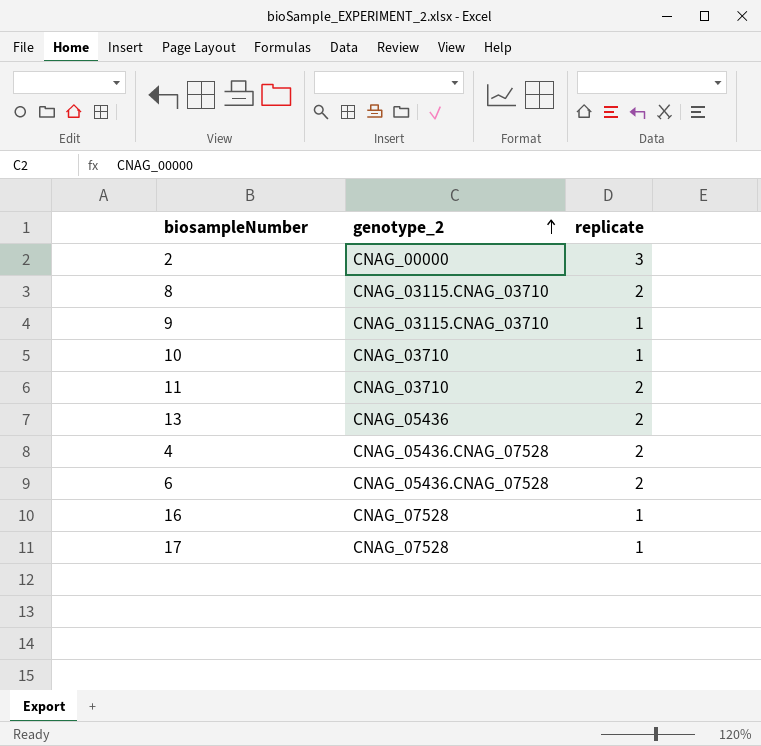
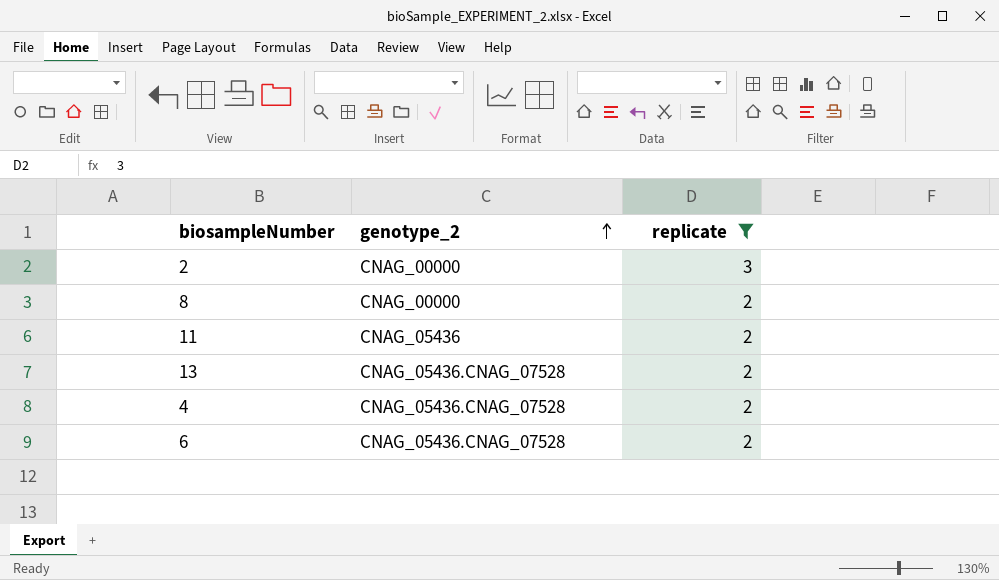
filter: none -> replicate != 1
8 | genotype_2: CNAG_03115.CNAG_03710 -> CNAG_00000
11 | genotype_2: CNAG_03710 -> CNAG_05436
13 | genotype_2: CNAG_05436 -> CNAG_05436.CNAG_07528

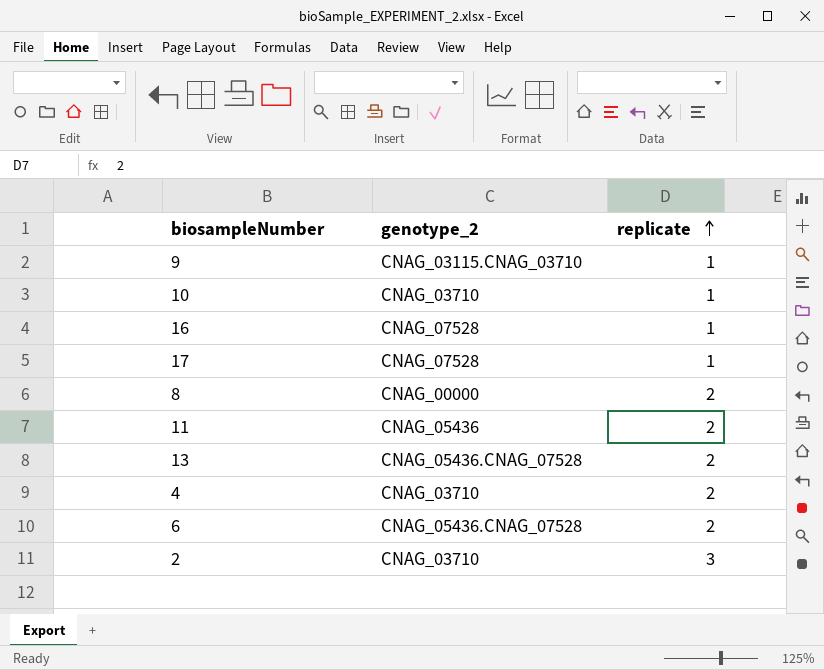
filter: replicate != 1 -> none
row order: genotype_2 ascending -> replicate ascending
4 | genotype_2: CNAG_05436.CNAG_07528 -> CNAG_03710
2 | genotype_2: CNAG_00000 -> CNAG_03710

